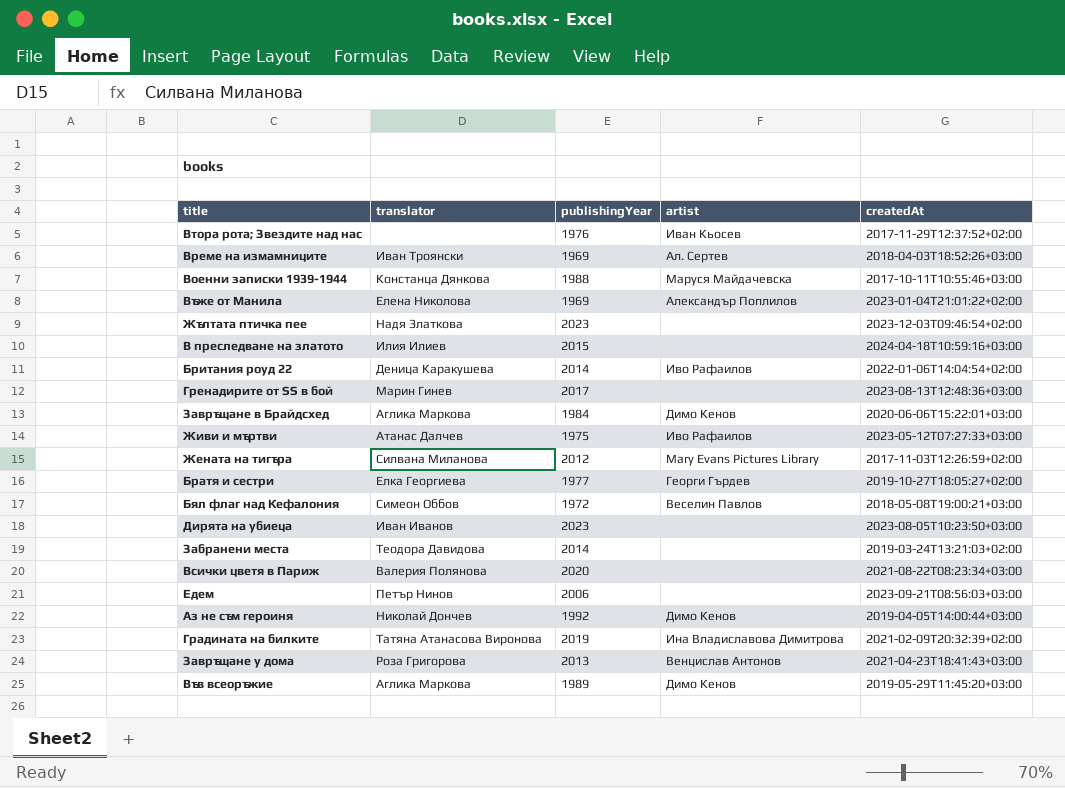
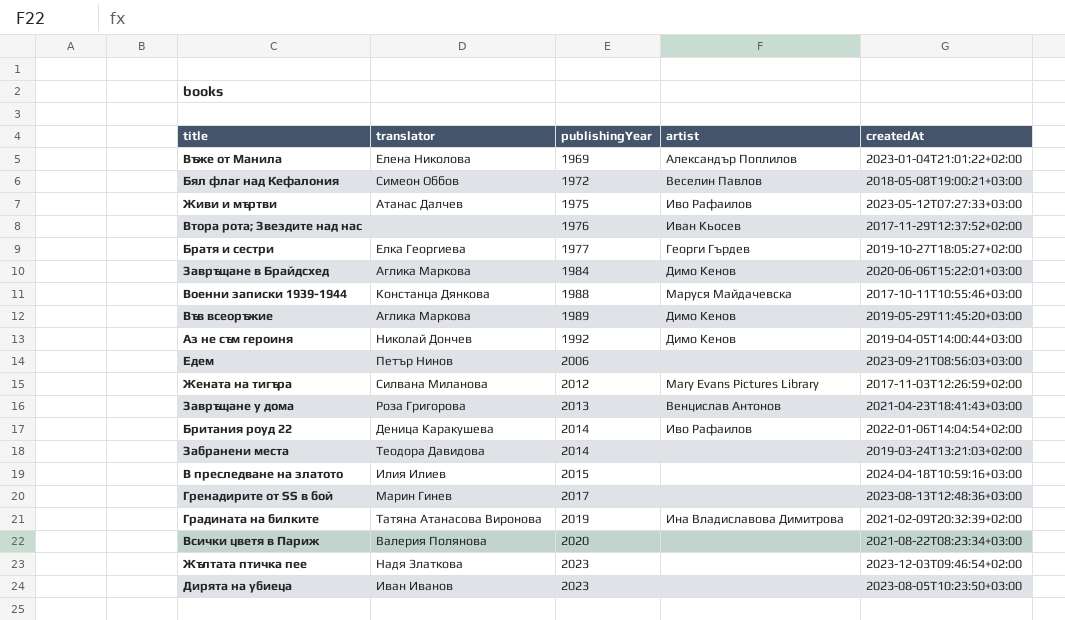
row order: none -> publishingYear ascending
row Време на измамниците: Иван Троянски | 1969 | Ал. Сертев | 2018-04-03T18:52:26+03:00 -> none

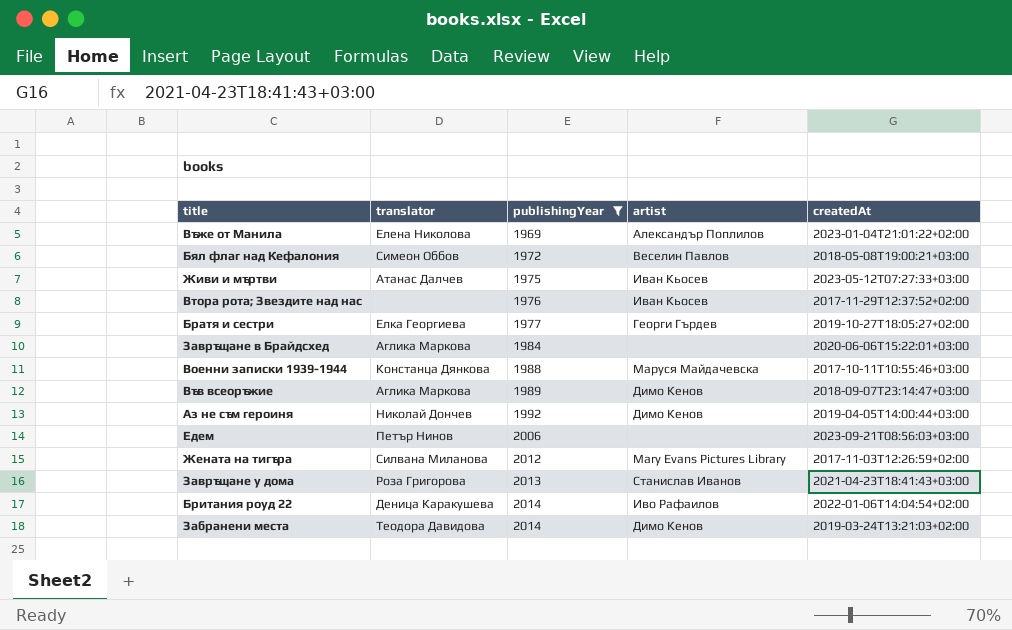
filter: none -> publishingYear <= 2014
Живи и мъртви | artist: Иво Рафаилов -> Иван Кьосев
Завръщане в Брайдсхед | artist: Димо Кенов -> none
Във всеоръжие | createdAt: 2019-05-29T11:45:20+03:00 -> 2018-09-07T23:14:47+03:00
Завръщане у дома | artist: Венцислав Антонов -> Станислав Иванов
Забранени места | artist: none -> Димо Кенов

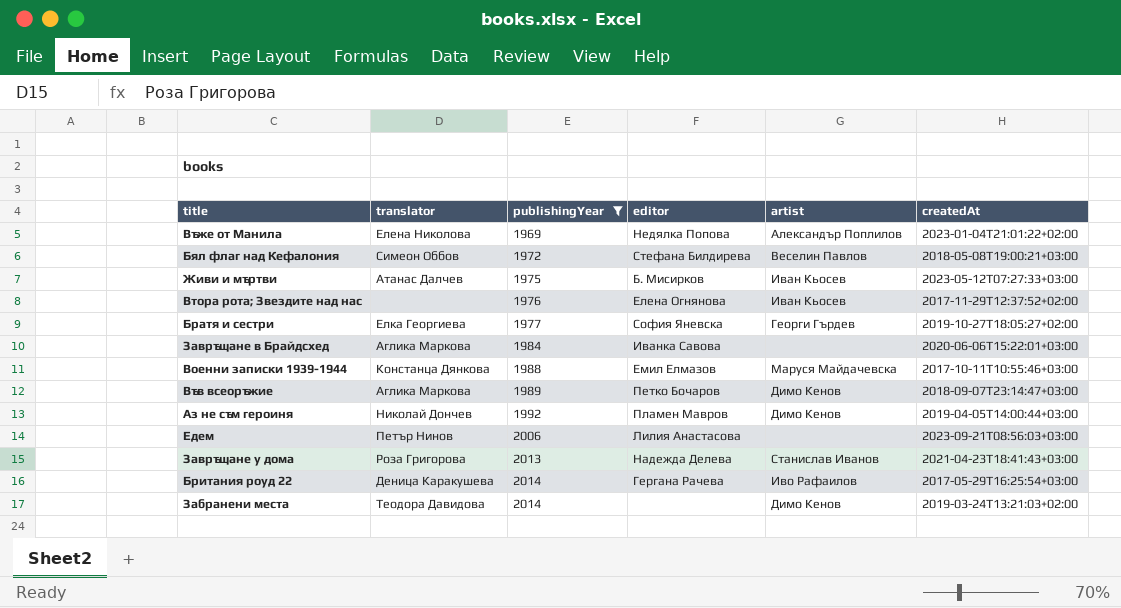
column editor | position: none -> 4
row Жената на тигъра: Силвана Миланова | 2012 | Mary Evans Pictures Library | 2017-11-03T12:26:59+02:00 -> none
Британия роуд 22 | createdAt: 2022-01-06T14:04:54+02:00 -> 2017-05-29T16:25:54+03:00

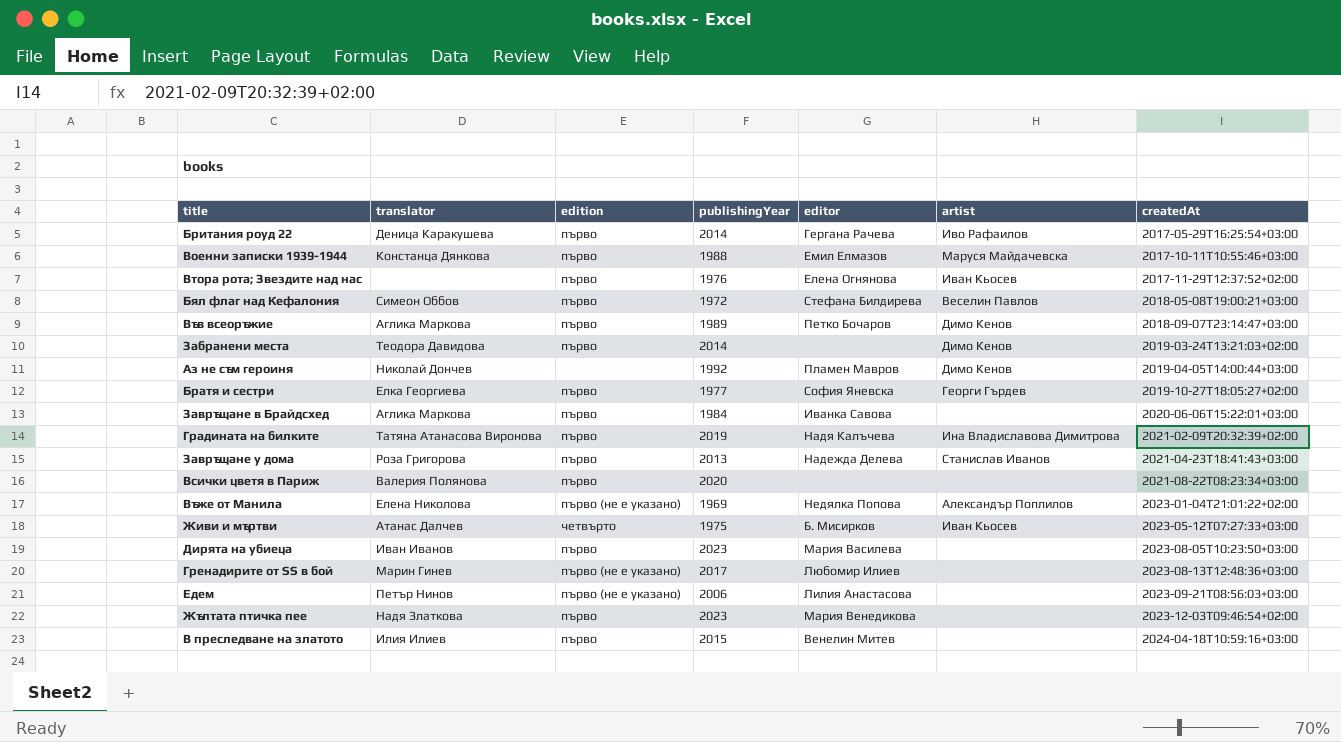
filter: publishingYear <= 2014 -> none
row order: publishingYear ascending -> createdAt ascending
column edition | position: none -> 3

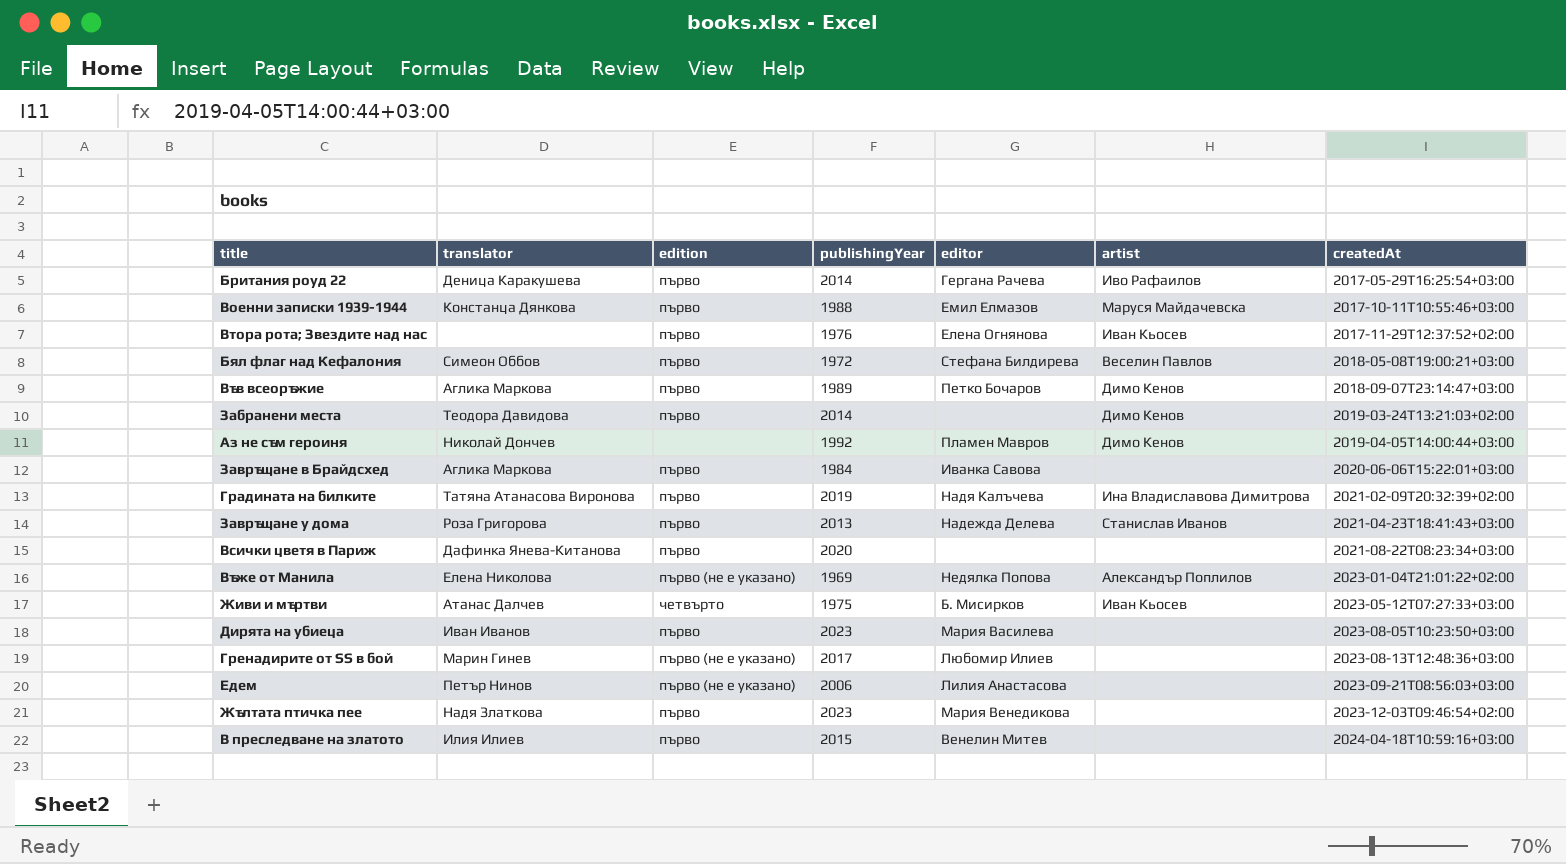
row Братя и сестри: Елка Георгиева | първо | 1977 | София Яневска | Георги Гърдев | 2019-10-27T18:05:27+02:00 -> none
Всички цветя в Париж | translator: Валерия Полянова -> Дафинка Янева-Китанова

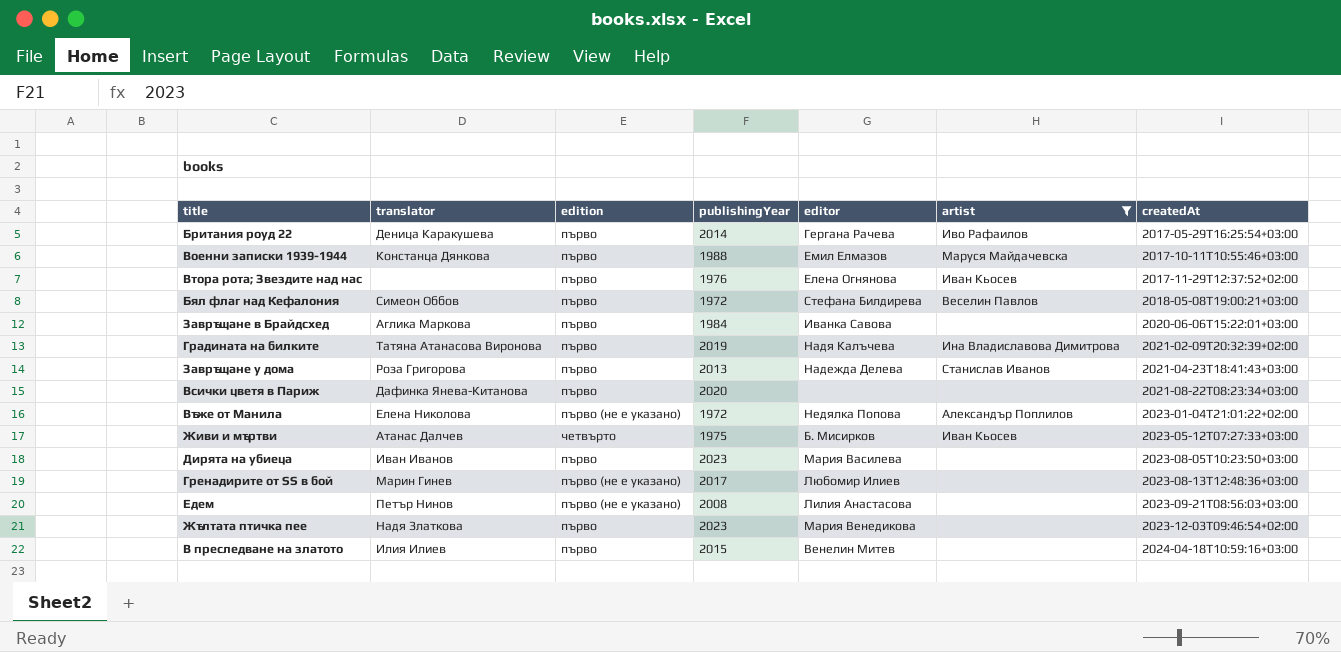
filter: none -> artist != Димо Кенов
Въже от Манила | publishingYear: 1969 -> 1972
Едем | publishingYear: 2006 -> 2008

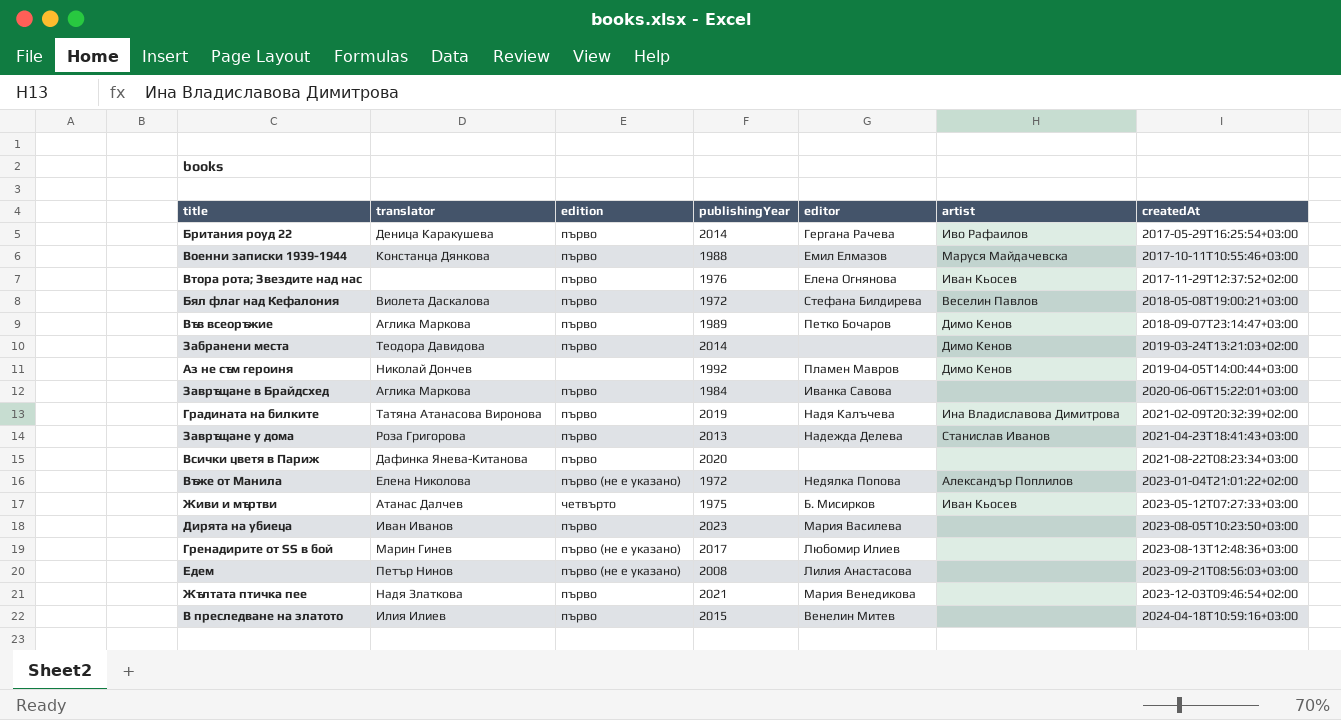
filter: artist != Димо Кенов -> none
Бял флаг над Кефалония | translator: Симеон Оббов -> Виолета Даскалова
Жълтата птичка пее | publishingYear: 2023 -> 2021

